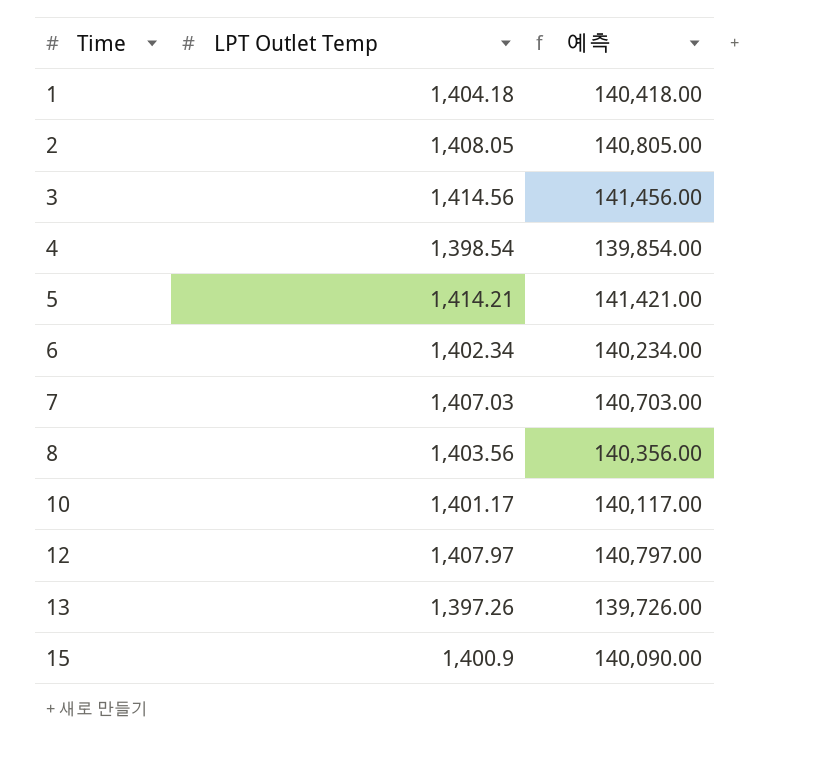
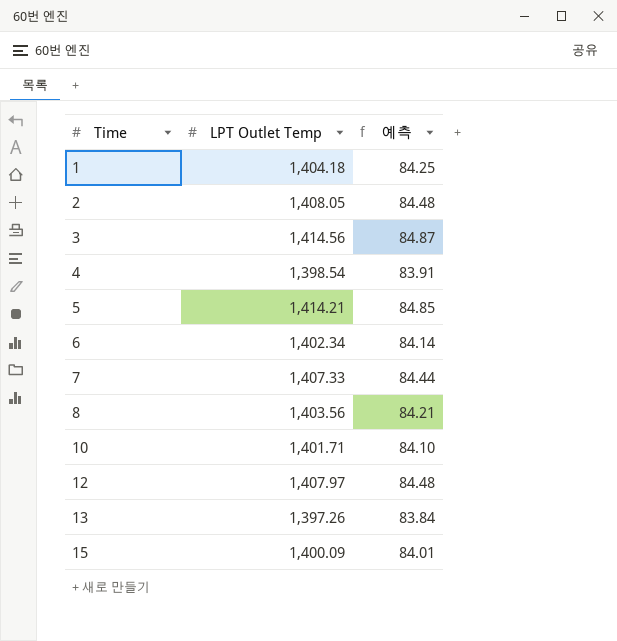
column 예측 | formula: [LPT Outlet Temp] * 100 -> [LPT Outlet Temp] * 0.06
7 | LPT Outlet Temp: 1,407.03 -> 1,407.33
10 | LPT Outlet Temp: 1,401.17 -> 1,401.71
15 | LPT Outlet Temp: 1,400.9 -> 1,400.09

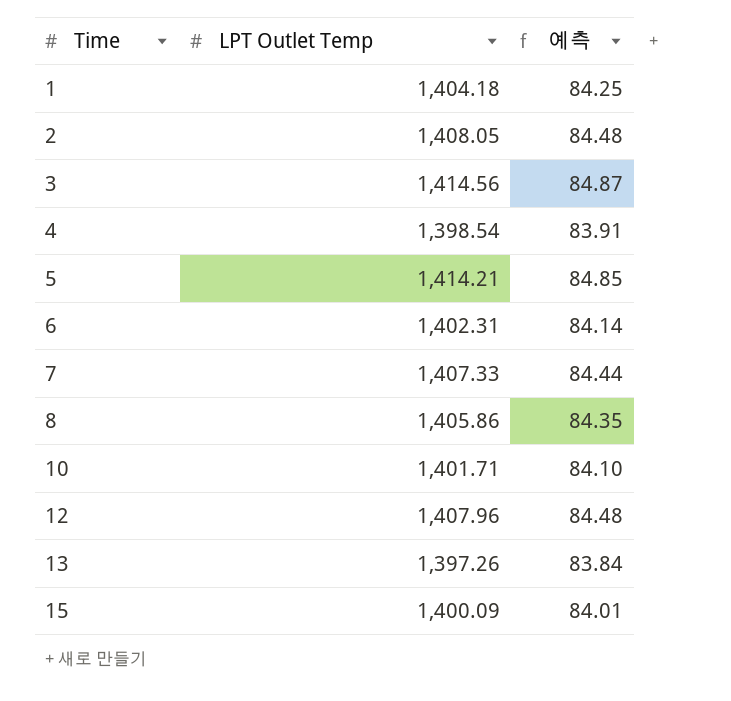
6 | LPT Outlet Temp: 1,402.34 -> 1,402.31
8 | LPT Outlet Temp: 1,403.56 -> 1,405.86
8 | 예측: 84.21 -> 84.35
12 | LPT Outlet Temp: 1,407.97 -> 1,407.96

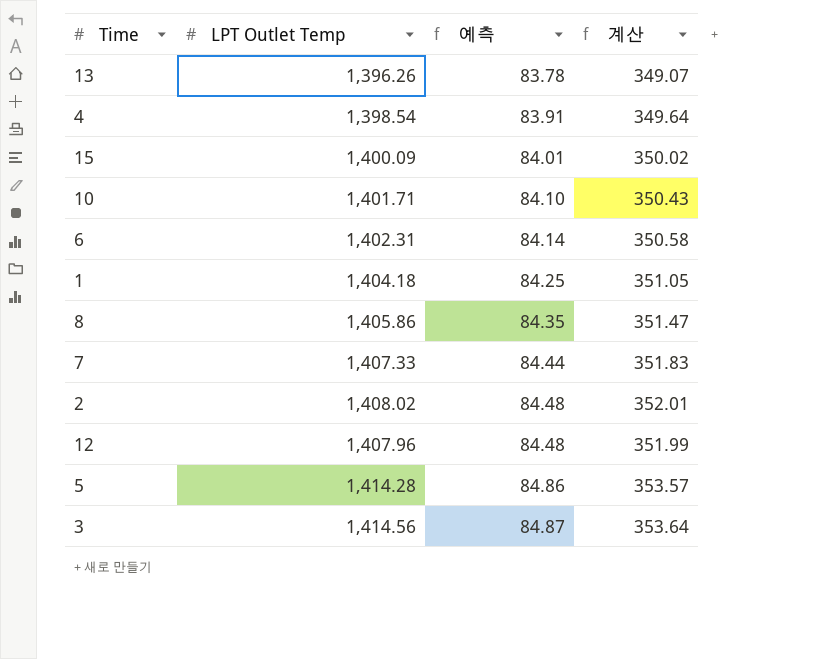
row order: Time ascending -> 예측 ascending
column 계산 | formula: none -> [LPT Outlet Temp] * 0.25
13 | LPT Outlet Temp: 1,397.26 -> 1,396.26
13 | 예측: 83.84 -> 83.78
2 | LPT Outlet Temp: 1,408.05 -> 1,408.02
5 | LPT Outlet Temp: 1,414.21 -> 1,414.28
5 | 예측: 84.85 -> 84.86

